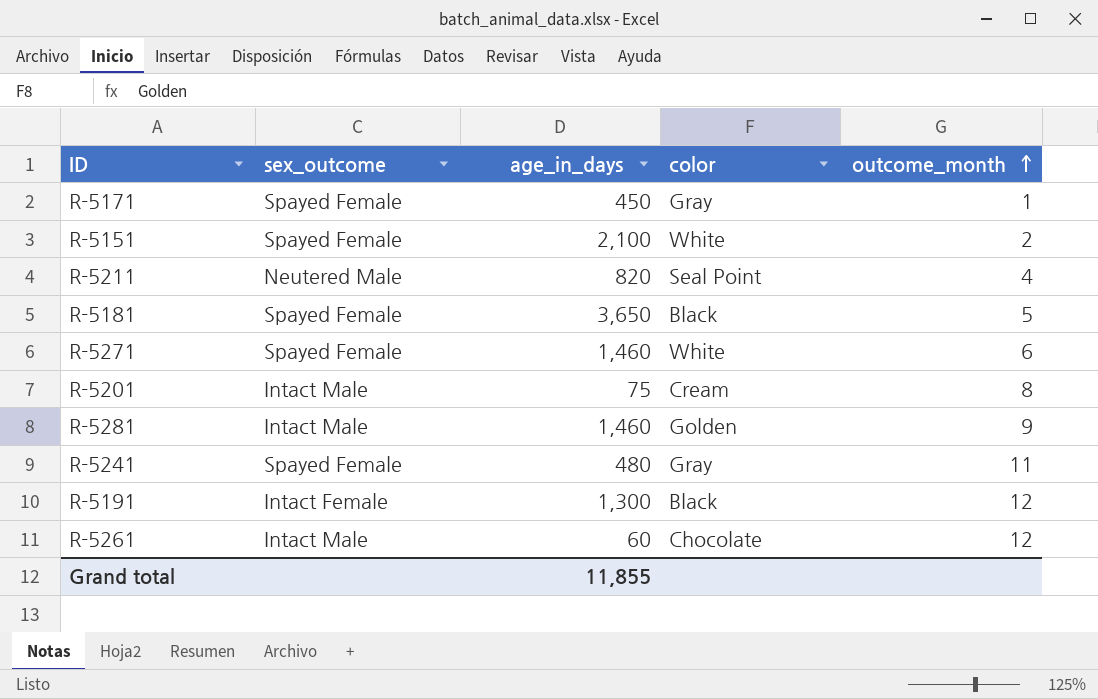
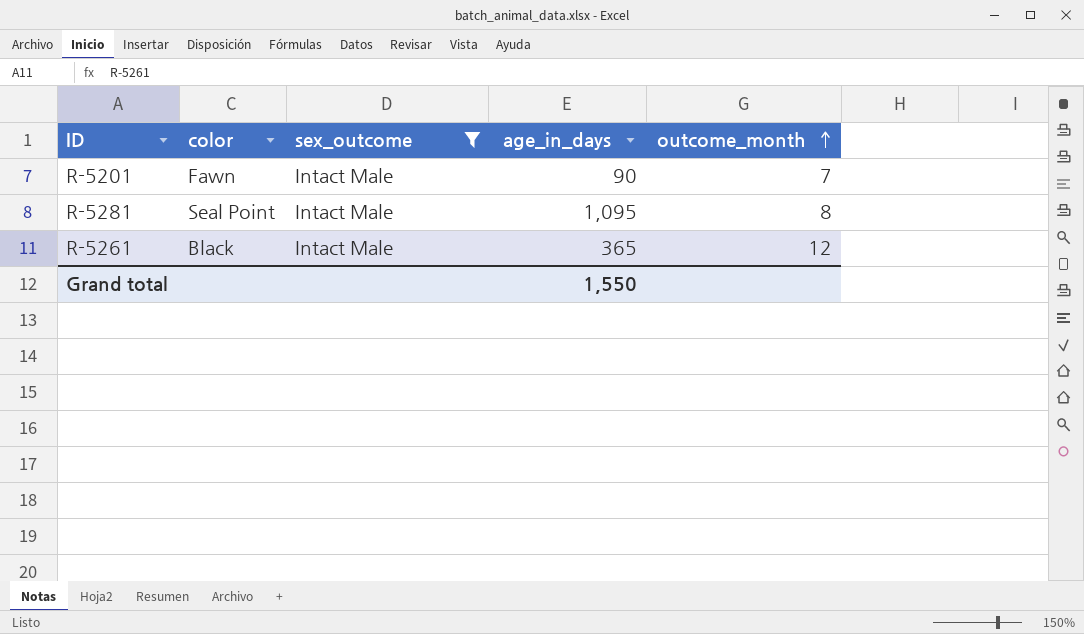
filter: none -> sex_outcome = Intact Male
column color | position: 4 -> 2
R-5201 | color: Cream -> Fawn
R-5201 | age_in_days: 75 -> 90
R-5201 | outcome_month: 8 -> 7
R-5281 | color: Golden -> Seal Point
R-5281 | age_in_days: 1,460 -> 1,095
R-5281 | outcome_month: 9 -> 8
R-5261 | color: Chocolate -> Black
R-5261 | age_in_days: 60 -> 365
Grand total | age_in_days: 11,855 -> 1,550

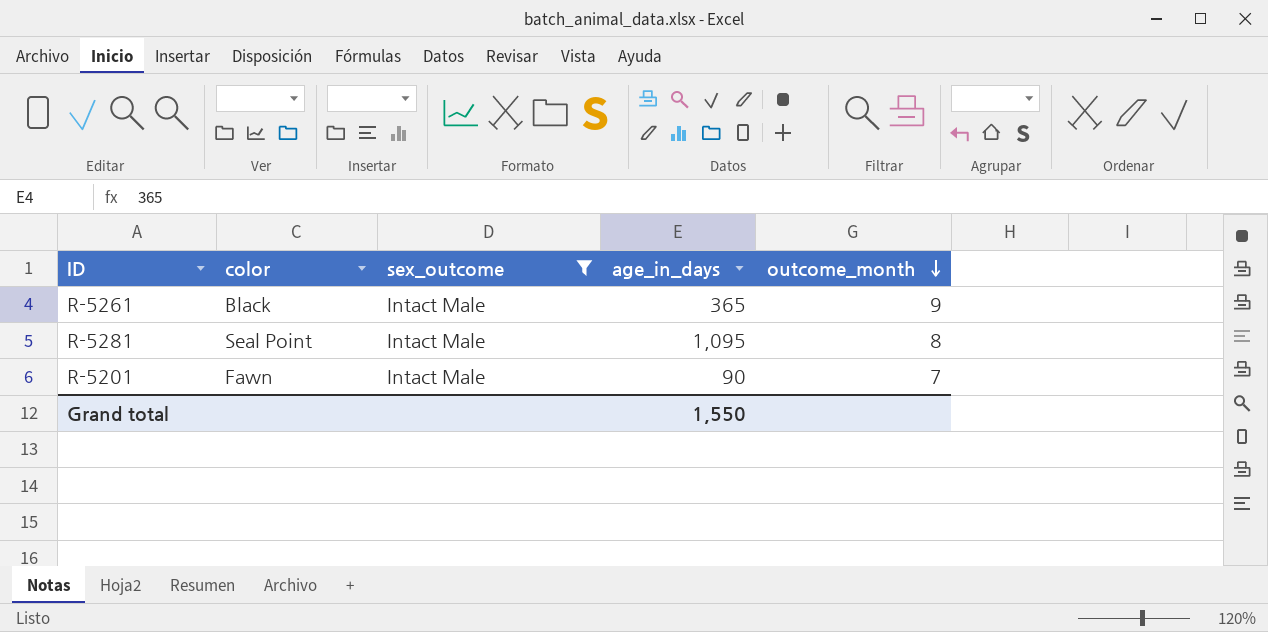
row order: outcome_month ascending -> outcome_month descending
R-5261 | outcome_month: 12 -> 9

